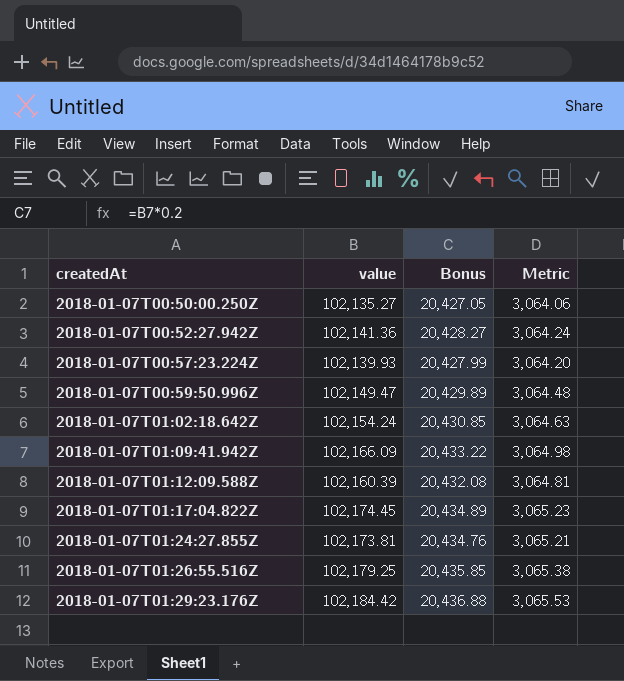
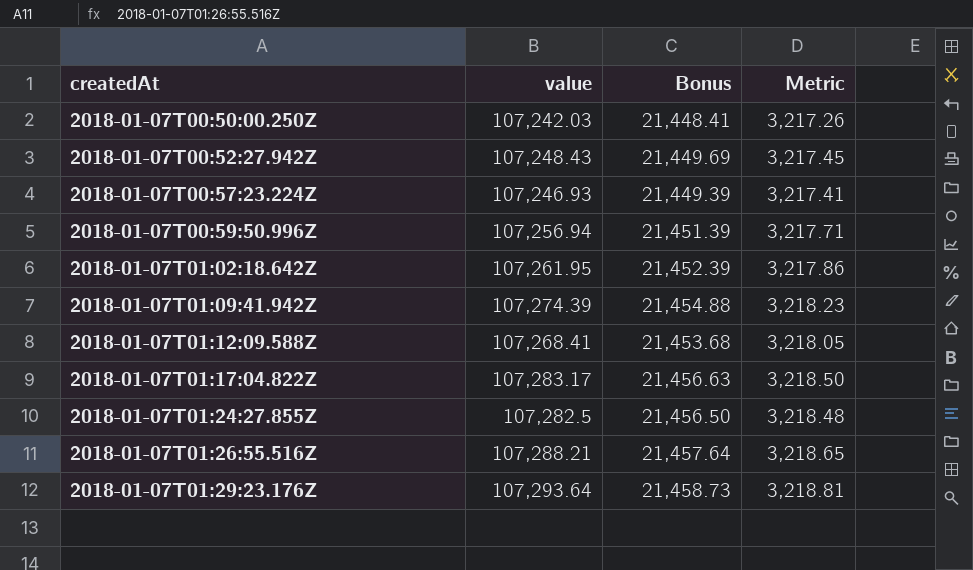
2018-01-07T00:50:00.250Z | value: 102,135.27 -> 107,242.03
2018-01-07T00:50:00.250Z | Bonus: 20,427.05 -> 21,448.41
2018-01-07T00:50:00.250Z | Metric: 3,064.06 -> 3,217.26
2018-01-07T00:52:27.942Z | value: 102,141.36 -> 107,248.43
2018-01-07T00:52:27.942Z | Bonus: 20,428.27 -> 21,449.69
2018-01-07T00:52:27.942Z | Metric: 3,064.24 -> 3,217.45
2018-01-07T00:57:23.224Z | value: 102,139.93 -> 107,246.93
2018-01-07T00:57:23.224Z | Bonus: 20,427.99 -> 21,449.39
2018-01-07T00:57:23.224Z | Metric: 3,064.20 -> 3,217.41
2018-01-07T00:59:50.996Z | value: 102,149.47 -> 107,256.94
2018-01-07T00:59:50.996Z | Bonus: 20,429.89 -> 21,451.39
2018-01-07T00:59:50.996Z | Metric: 3,064.48 -> 3,217.71
2018-01-07T01:02:18.642Z | value: 102,154.24 -> 107,261.95
2018-01-07T01:02:18.642Z | Bonus: 20,430.85 -> 21,452.39
2018-01-07T01:02:18.642Z | Metric: 3,064.63 -> 3,217.86
2018-01-07T01:09:41.942Z | value: 102,166.09 -> 107,274.39
2018-01-07T01:09:41.942Z | Bonus: 20,433.22 -> 21,454.88
2018-01-07T01:09:41.942Z | Metric: 3,064.98 -> 3,218.23
2018-01-07T01:12:09.588Z | value: 102,160.39 -> 107,268.41
2018-01-07T01:12:09.588Z | Bonus: 20,432.08 -> 21,453.68
2018-01-07T01:12:09.588Z | Metric: 3,064.81 -> 3,218.05
2018-01-07T01:17:04.822Z | value: 102,174.45 -> 107,283.17
2018-01-07T01:17:04.822Z | Bonus: 20,434.89 -> 21,456.63
2018-01-07T01:17:04.822Z | Metric: 3,065.23 -> 3,218.50
2018-01-07T01:24:27.855Z | value: 102,173.81 -> 107,282.5
2018-01-07T01:24:27.855Z | Bonus: 20,434.76 -> 21,456.50
2018-01-07T01:24:27.855Z | Metric: 3,065.21 -> 3,218.48
2018-01-07T01:26:55.516Z | value: 102,179.25 -> 107,288.21
2018-01-07T01:26:55.516Z | Bonus: 20,435.85 -> 21,457.64
2018-01-07T01:26:55.516Z | Metric: 3,065.38 -> 3,218.65
2018-01-07T01:29:23.176Z | value: 102,184.42 -> 107,293.64
2018-01-07T01:29:23.176Z | Bonus: 20,436.88 -> 21,458.73
2018-01-07T01:29:23.176Z | Metric: 3,065.53 -> 3,218.81

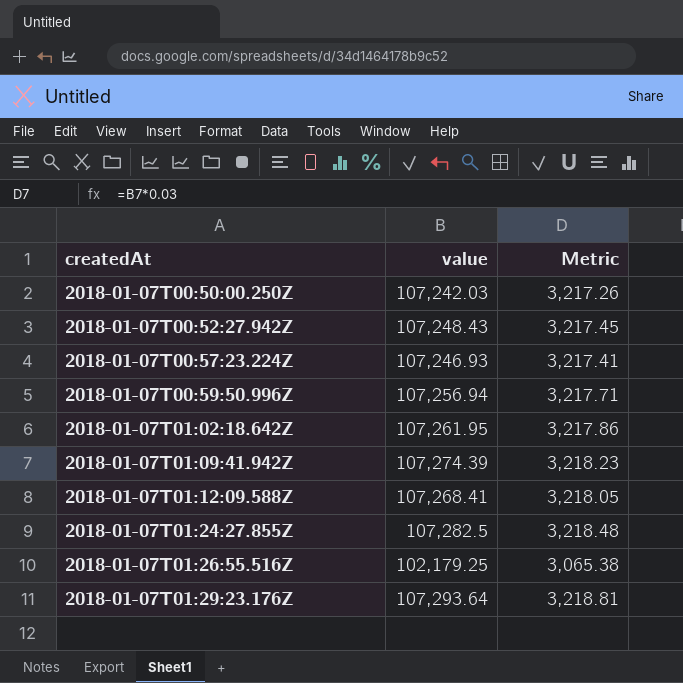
column Bonus | formula: [value] * 0.2 -> none
row 2018-01-07T01:17:04.822Z: 107,283.17 | 21,456.63 | 3,218.50 -> none
2018-01-07T01:26:55.516Z | value: 107,288.21 -> 102,179.25
2018-01-07T01:26:55.516Z | Metric: 3,218.65 -> 3,065.38

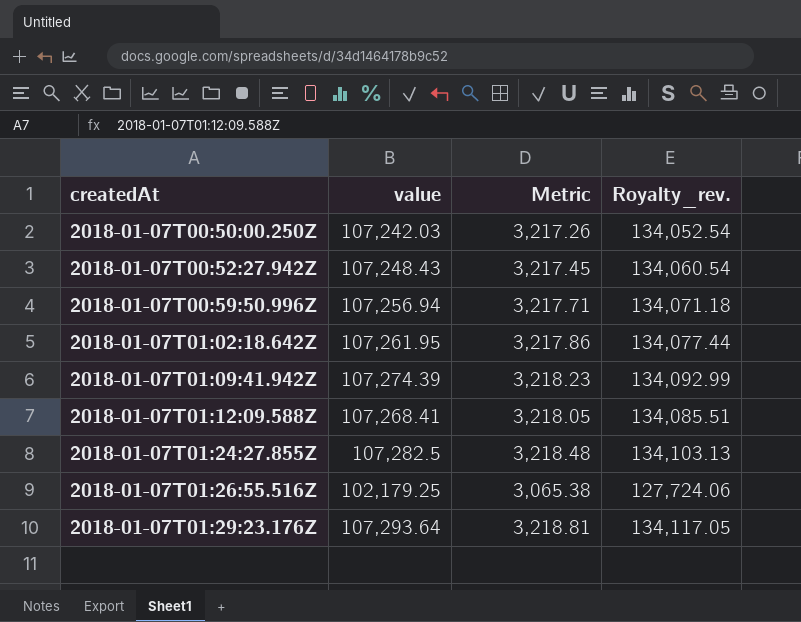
column Royalty_rev. | formula: none -> [value] * 1.25
row 2018-01-07T00:57:23.224Z: 107,246.93 | 3,217.41 -> none

